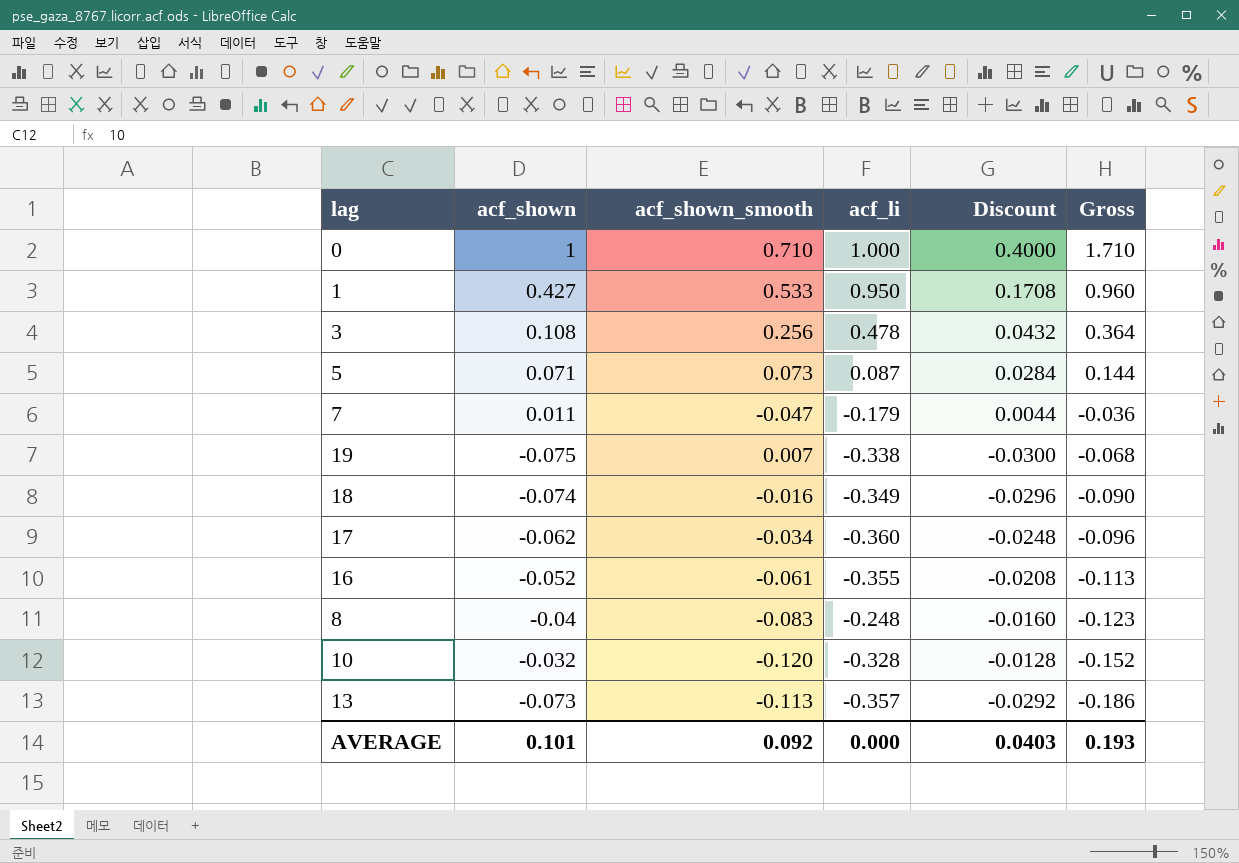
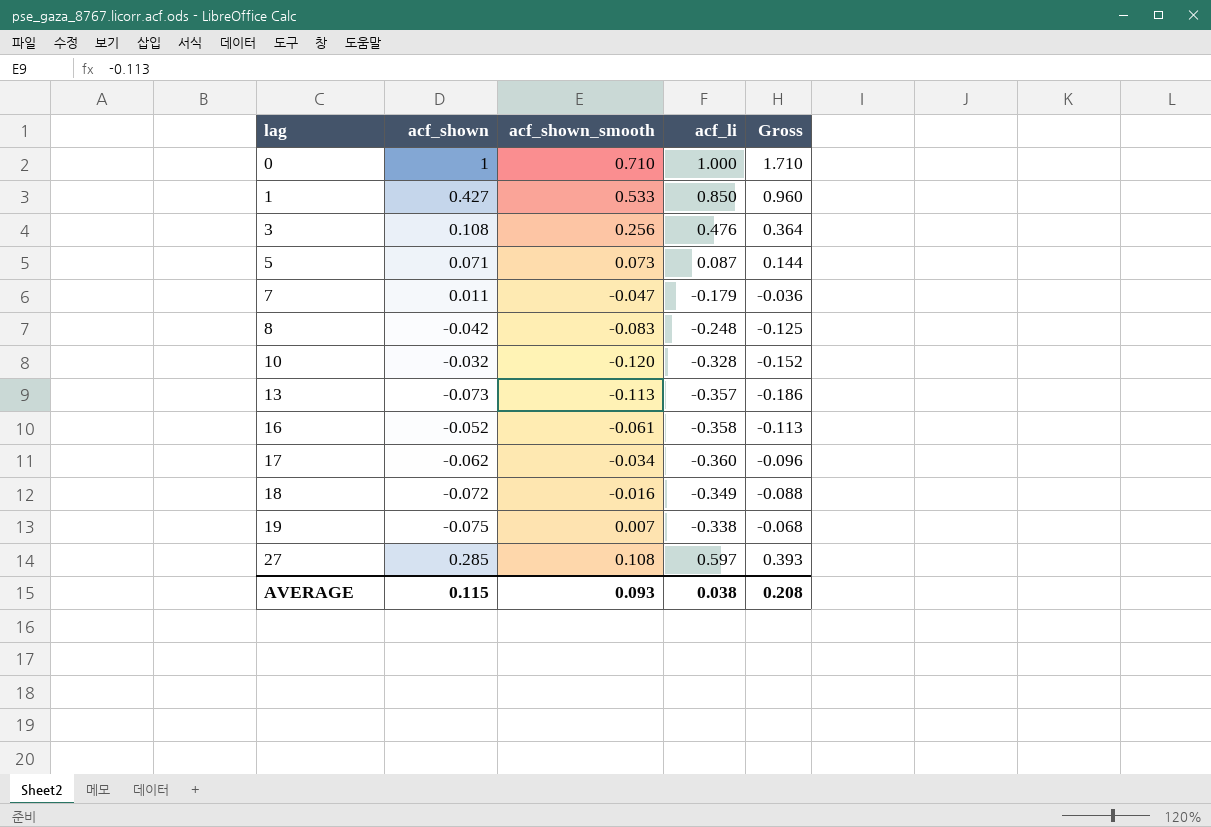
row order: Gross descending -> lag ascending
column Discount | formula: [acf_shown] * 0.4 -> none
1 | acf_li: 0.950 -> 0.850
3 | acf_li: 0.478 -> 0.476
8 | acf_shown: -0.04 -> -0.042
8 | Gross: -0.123 -> -0.125
16 | acf_li: -0.355 -> -0.358
18 | acf_shown: -0.074 -> -0.072
18 | Gross: -0.090 -> -0.088
row 27: none -> 0.285 | 0.108 | 0.597 | 0.393
AVERAGE | acf_shown: 0.101 -> 0.115
AVERAGE | acf_shown_smooth: 0.092 -> 0.093
AVERAGE | acf_li: 0.000 -> 0.038
AVERAGE | Gross: 0.193 -> 0.208

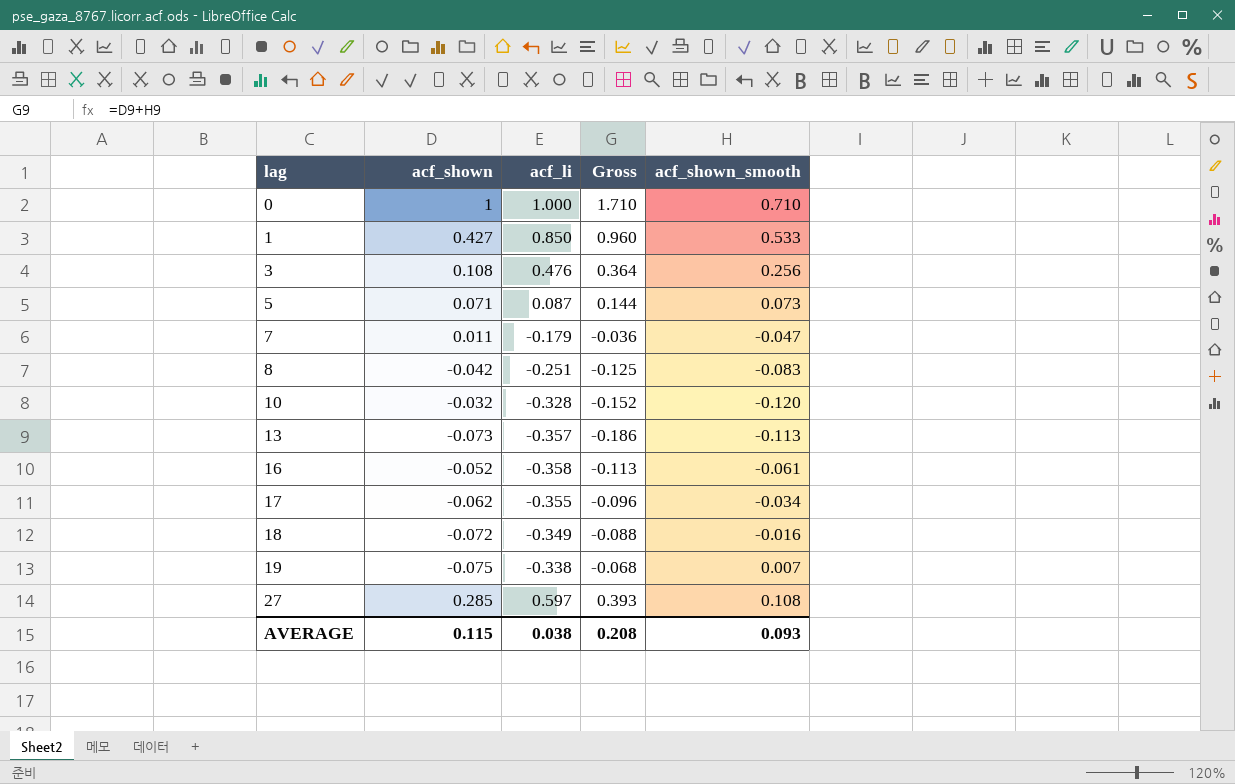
column acf_shown_smooth | position: 3 -> 5
8 | acf_li: -0.248 -> -0.251
17 | acf_li: -0.360 -> -0.355

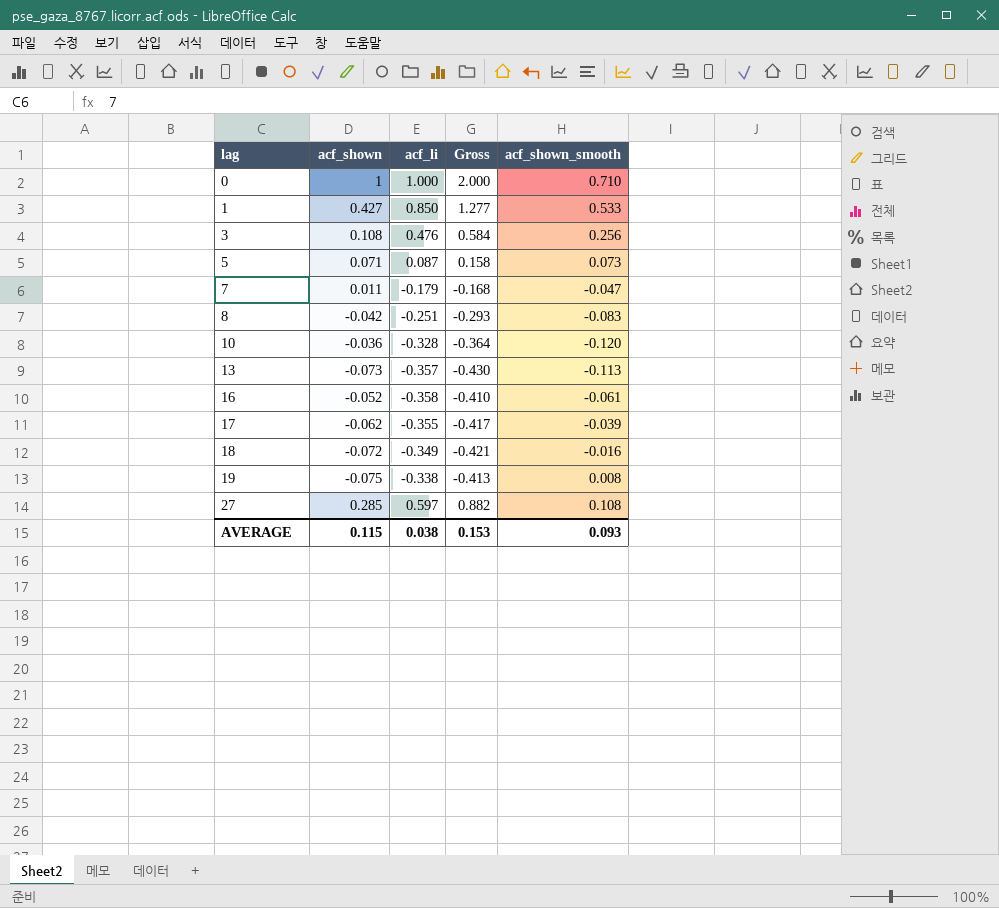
column Gross | formula: [acf_shown] + [acf_shown_smooth] -> [acf_shown] + [acf_li]
10 | acf_shown: -0.032 -> -0.036
17 | acf_shown_smooth: -0.034 -> -0.039
19 | acf_shown_smooth: 0.007 -> 0.008
AVERAGE | Gross: 0.208 -> 0.153

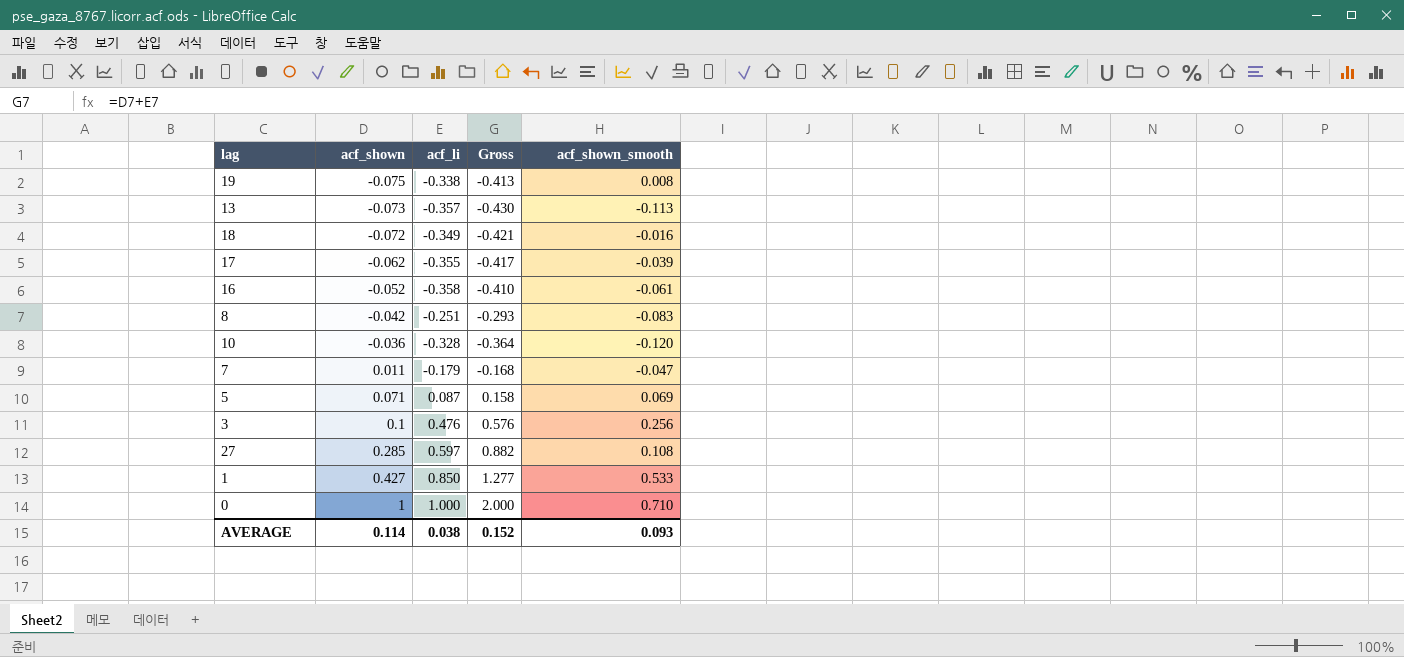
row order: lag ascending -> acf_shown ascending
5 | acf_shown_smooth: 0.073 -> 0.069
3 | acf_shown: 0.108 -> 0.1
3 | Gross: 0.584 -> 0.576
AVERAGE | acf_shown: 0.115 -> 0.114
AVERAGE | Gross: 0.153 -> 0.152

